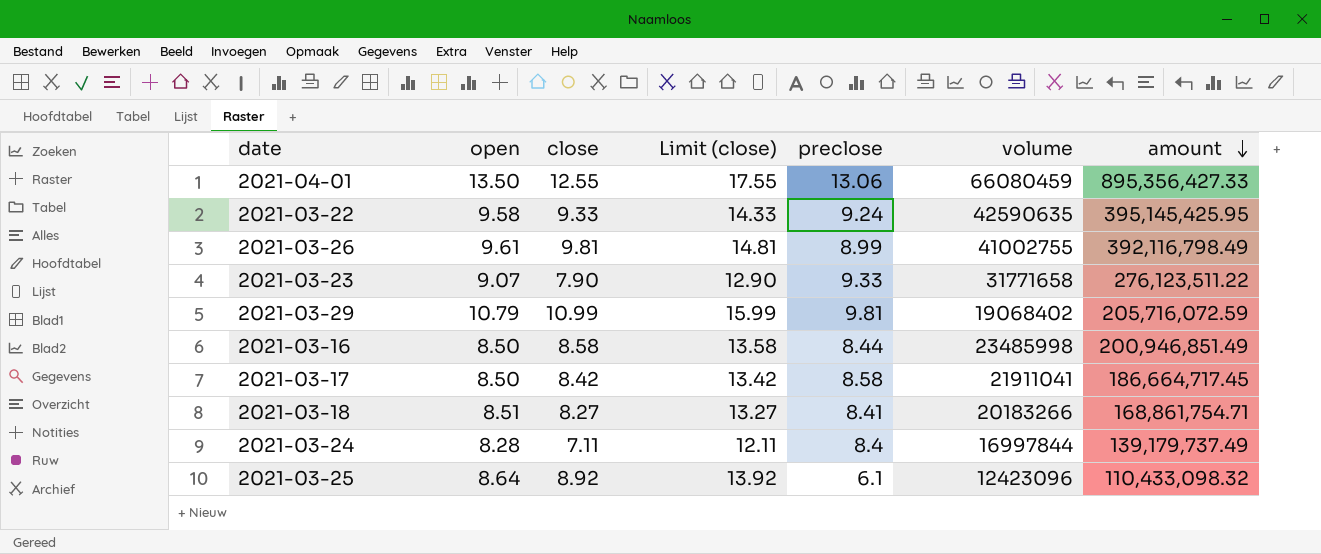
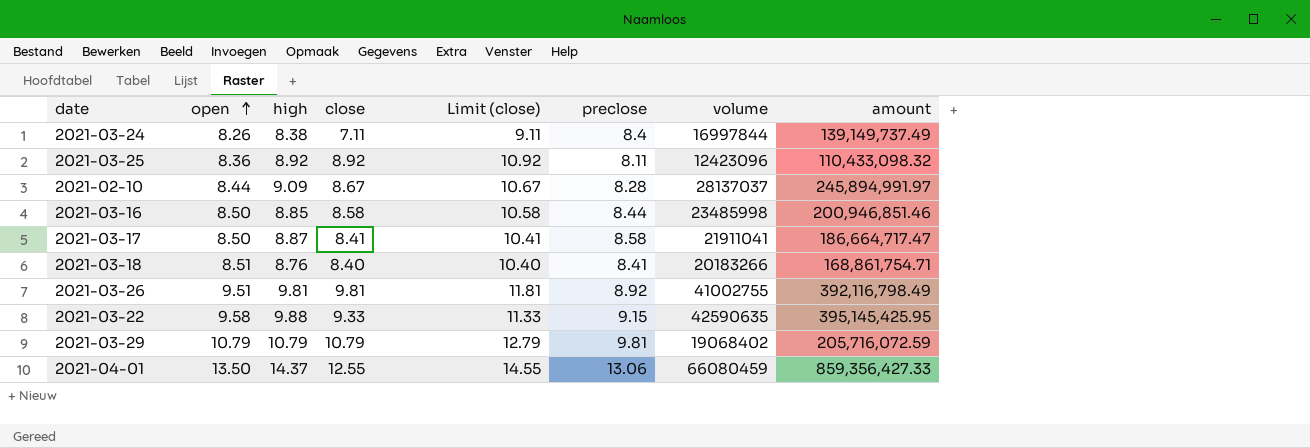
row order: amount descending -> open ascending
column high | position: none -> 3
column Limit (close) | formula: [close] + 5 -> [close] + 2
row 2021-03-23: 9.07 | 7.90 | 12.90 | 9.33 | 31771658 | 276,123,511.22 -> none
2021-03-24 | open: 8.28 -> 8.26
2021-03-24 | amount: 139,179,737.49 -> 139,149,737.49
2021-03-25 | open: 8.64 -> 8.36
2021-03-25 | preclose: 6.1 -> 8.11
row 2021-02-10: none -> 8.44 | 9.09 | 8.67 | 10.67 | 8.28 | 28137037 | 245,894,991.97
2021-03-16 | amount: 200,946,851.49 -> 200,946,851.46
2021-03-17 | close: 8.42 -> 8.41
2021-03-17 | amount: 186,664,717.45 -> 186,664,717.47
2021-03-18 | close: 8.27 -> 8.40
2021-03-26 | open: 9.61 -> 9.51
2021-03-26 | preclose: 8.99 -> 8.92
2021-03-22 | preclose: 9.24 -> 9.15
2021-03-29 | close: 10.99 -> 10.79
2021-04-01 | amount: 895,356,427.33 -> 859,356,427.33

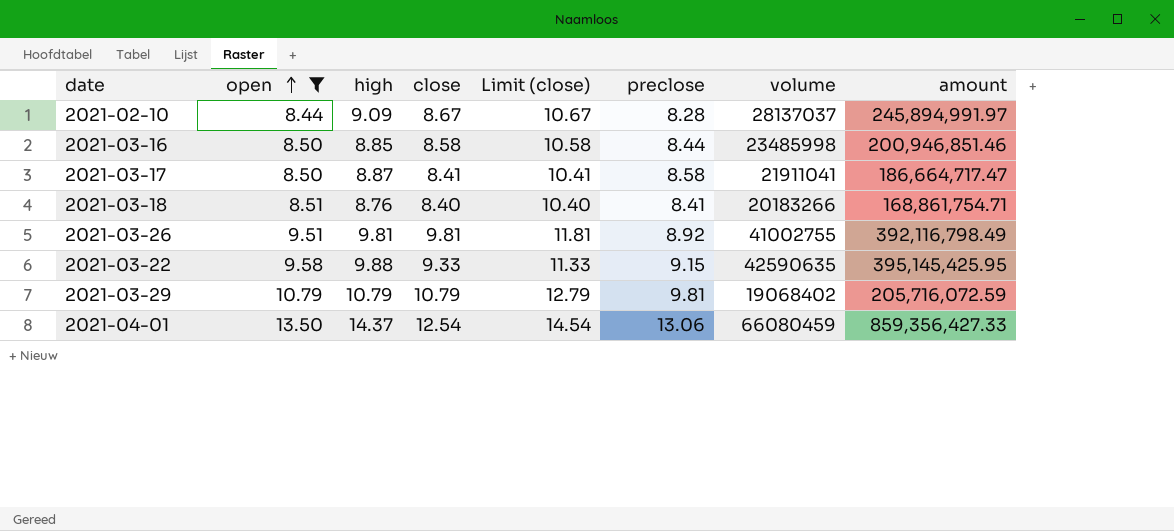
filter: none -> open >= 8.44
2021-04-01 | close: 12.55 -> 12.54
2021-04-01 | Limit (close): 14.55 -> 14.54

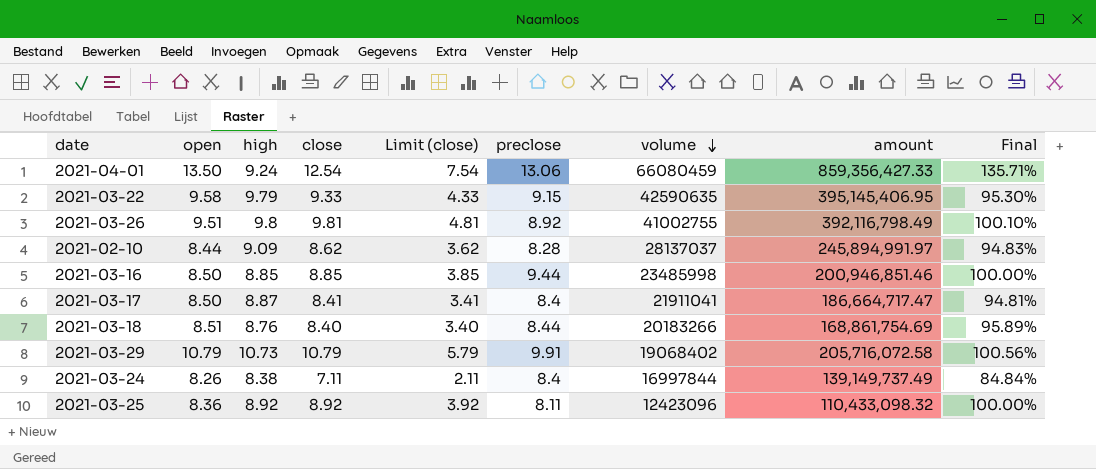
filter: open >= 8.44 -> none
row order: open ascending -> volume descending
column Limit (close) | formula: [close] + 2 -> [close] - 5
column Final | formula: none -> [close] / [high]
2021-04-01 | high: 14.37 -> 9.24
2021-03-22 | high: 9.88 -> 9.79
2021-03-22 | amount: 395,145,425.95 -> 395,145,406.95
2021-03-26 | high: 9.81 -> 9.8
2021-02-10 | close: 8.67 -> 8.62
2021-03-16 | close: 8.58 -> 8.85
2021-03-16 | preclose: 8.44 -> 9.44
2021-03-17 | preclose: 8.58 -> 8.4
2021-03-18 | preclose: 8.41 -> 8.44
2021-03-18 | amount: 168,861,754.71 -> 168,861,754.69
2021-03-29 | high: 10.79 -> 10.73
2021-03-29 | preclose: 9.81 -> 9.91
2021-03-29 | amount: 205,716,072.59 -> 205,716,072.58

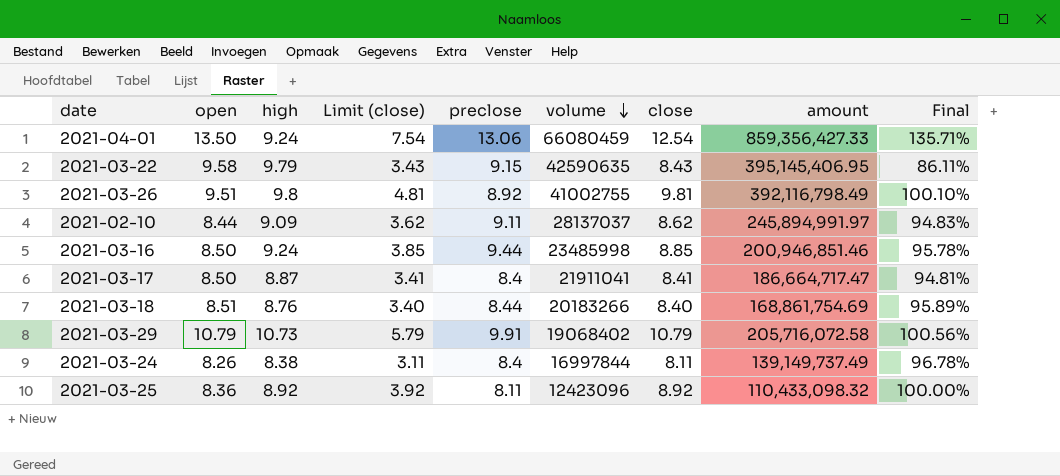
column close | position: 4 -> 7
2021-03-22 | Limit (close): 4.33 -> 3.43
2021-03-22 | close: 9.33 -> 8.43
2021-03-22 | Final: 95.30% -> 86.11%
2021-02-10 | preclose: 8.28 -> 9.11
2021-03-16 | high: 8.85 -> 9.24
2021-03-16 | Final: 100.00% -> 95.78%
2021-03-24 | Limit (close): 2.11 -> 3.11
2021-03-24 | close: 7.11 -> 8.11
2021-03-24 | Final: 84.84% -> 96.78%

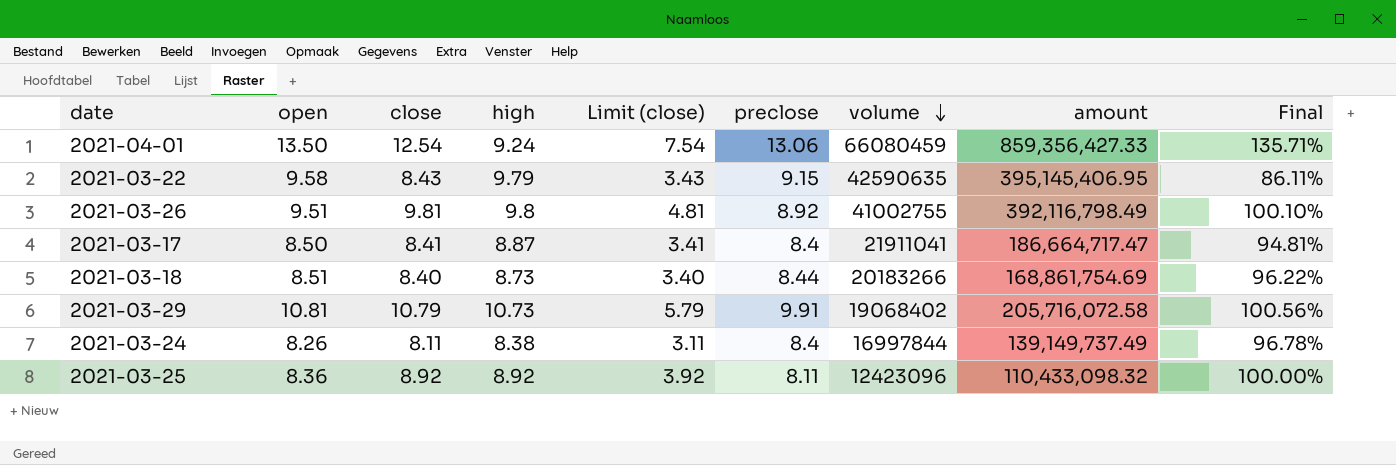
column close | position: 7 -> 3
row 2021-02-10: 8.44 | 9.09 | 3.62 | 9.11 | 28137037 | 8.62 | 245,894,991.97 | 94.83% -> none
row 2021-03-16: 8.50 | 9.24 | 3.85 | 9.44 | 23485998 | 8.85 | 200,946,851.46 | 95.78% -> none
2021-03-18 | high: 8.76 -> 8.73
2021-03-18 | Final: 95.89% -> 96.22%
2021-03-29 | open: 10.79 -> 10.81

